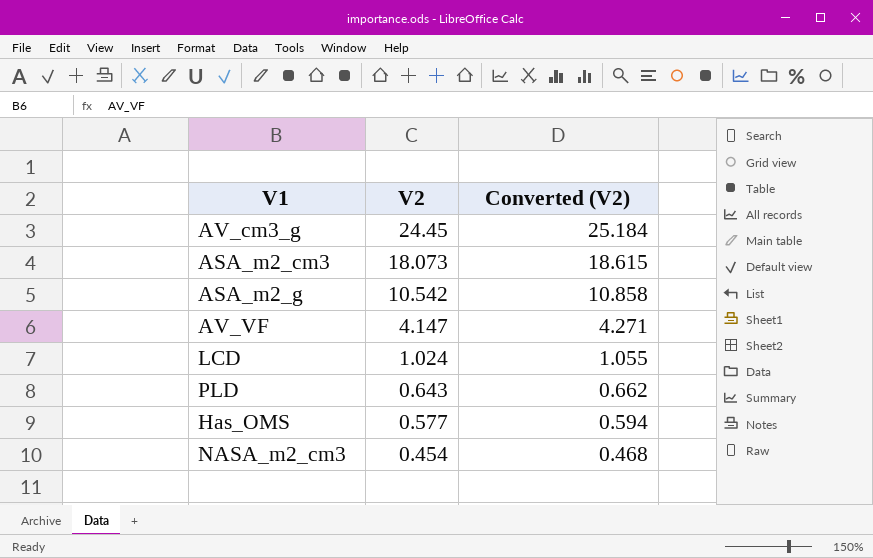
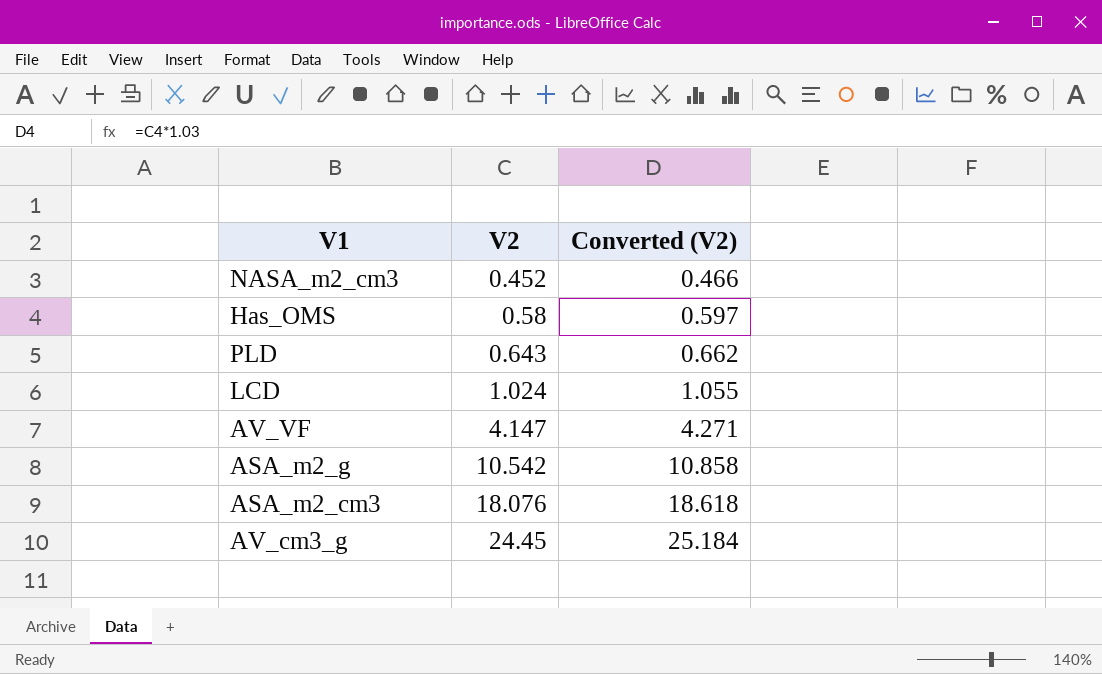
row order: V2 descending -> V2 ascending
NASA_m2_cm3 | V2: 0.454 -> 0.452
NASA_m2_cm3 | Converted (V2): 0.468 -> 0.466
Has_OMS | V2: 0.577 -> 0.58
Has_OMS | Converted (V2): 0.594 -> 0.597
ASA_m2_cm3 | V2: 18.073 -> 18.076
ASA_m2_cm3 | Converted (V2): 18.615 -> 18.618

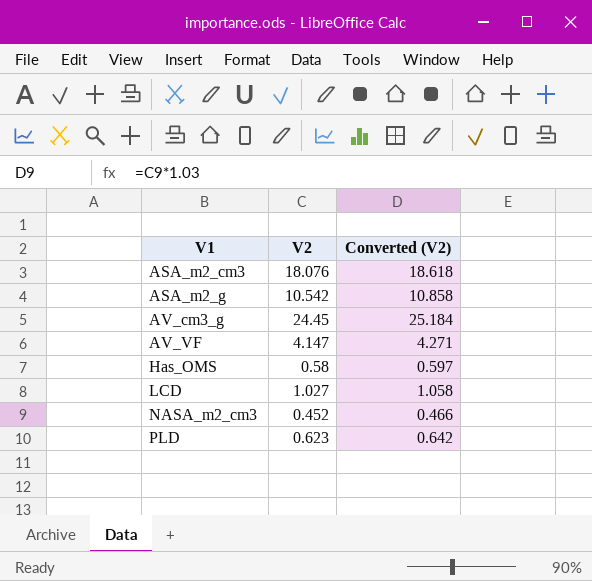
row order: V2 ascending -> V1 ascending
LCD | V2: 1.024 -> 1.027
LCD | Converted (V2): 1.055 -> 1.058
PLD | V2: 0.643 -> 0.623
PLD | Converted (V2): 0.662 -> 0.642

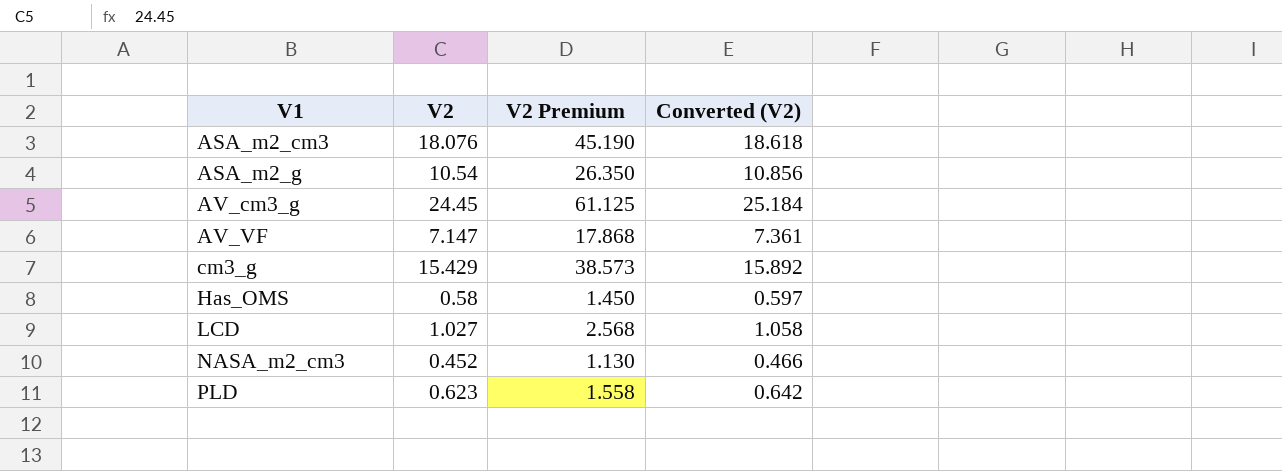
column V2 Premium | formula: none -> [V2] * 2.5
ASA_m2_g | V2: 10.542 -> 10.54
ASA_m2_g | Converted (V2): 10.858 -> 10.856
AV_VF | V2: 4.147 -> 7.147
AV_VF | Converted (V2): 4.271 -> 7.361
row cm3_g: none -> 15.429 | 38.573 | 15.892

